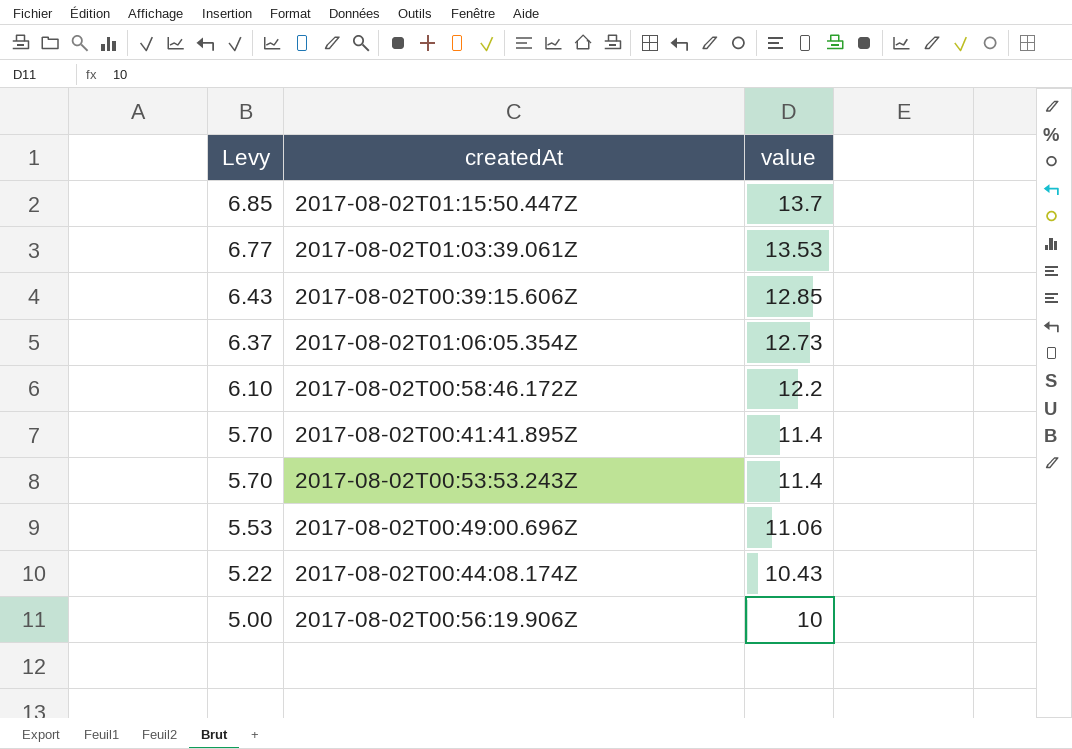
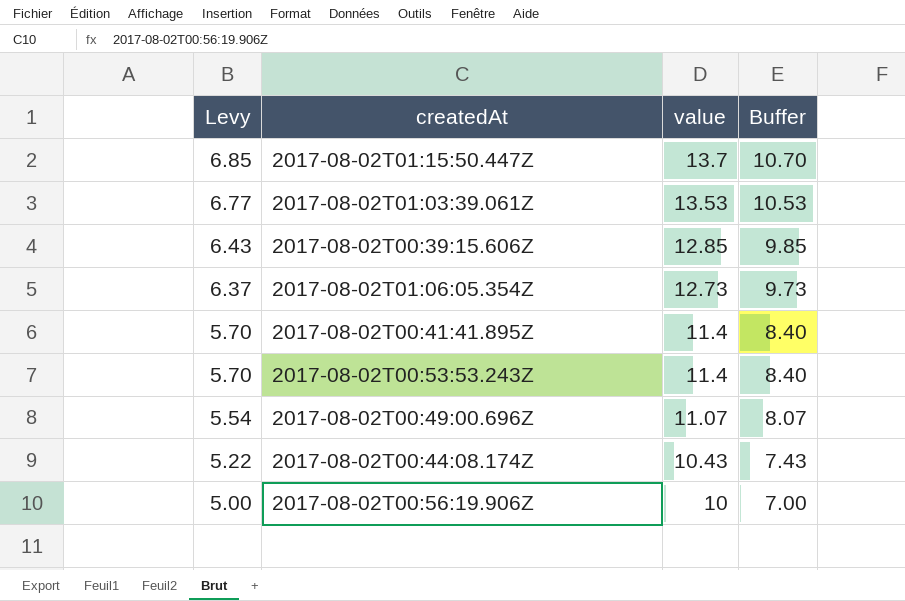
column Buffer | formula: none -> [value] - 3
row 2017-08-02T00:58:46.172Z: 6.10 | 12.2 -> none
2017-08-02T00:49:00.696Z | Levy: 5.53 -> 5.54
2017-08-02T00:49:00.696Z | value: 11.06 -> 11.07

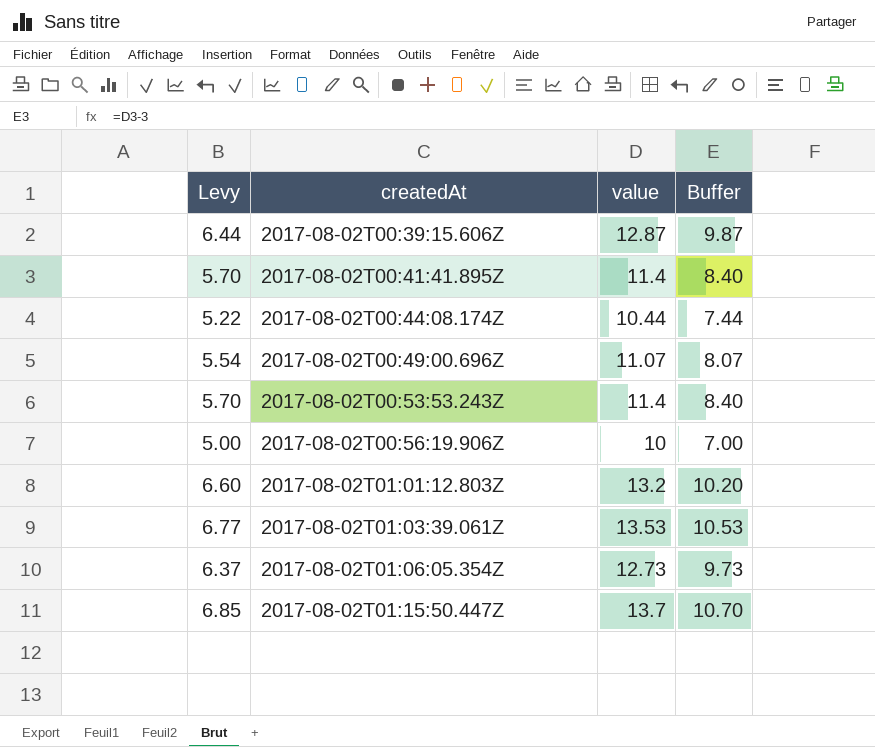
row order: Levy descending -> createdAt ascending
2017-08-02T00:39:15.606Z | Levy: 6.43 -> 6.44
2017-08-02T00:39:15.606Z | value: 12.85 -> 12.87
2017-08-02T00:39:15.606Z | Buffer: 9.85 -> 9.87
2017-08-02T00:44:08.174Z | value: 10.43 -> 10.44
2017-08-02T00:44:08.174Z | Buffer: 7.43 -> 7.44
row 2017-08-02T01:01:12.803Z: none -> 6.60 | 13.2 | 10.20

